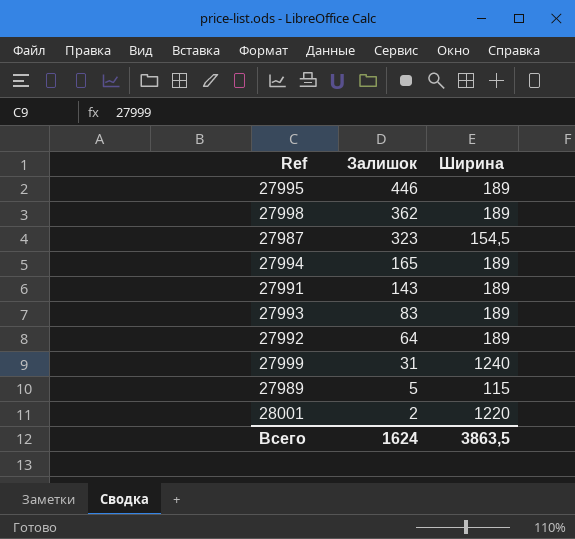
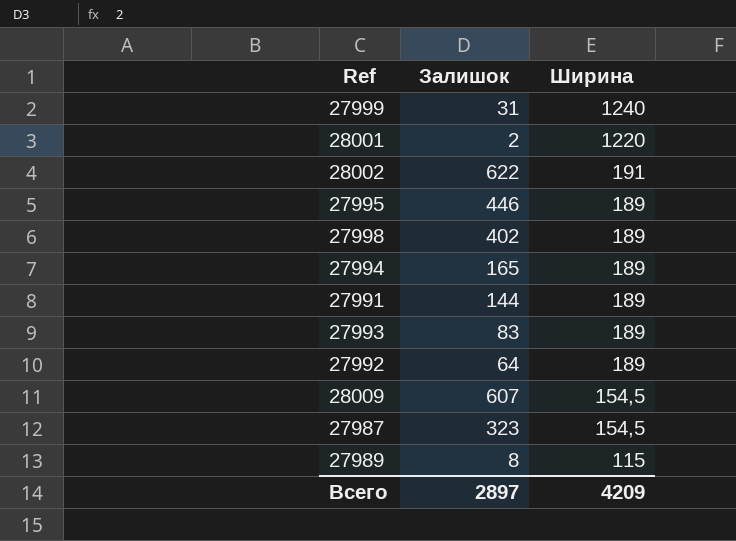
row order: Залишок descending -> Ширина descending
row 28002: none -> 622 | 191
27998 | Залишок: 362 -> 402
27991 | Залишок: 143 -> 144
row 28009: none -> 607 | 154,5
27989 | Залишок: 5 -> 8
Всего | Залишок: 1624 -> 2897
Всего | Ширина: 3863,5 -> 4209

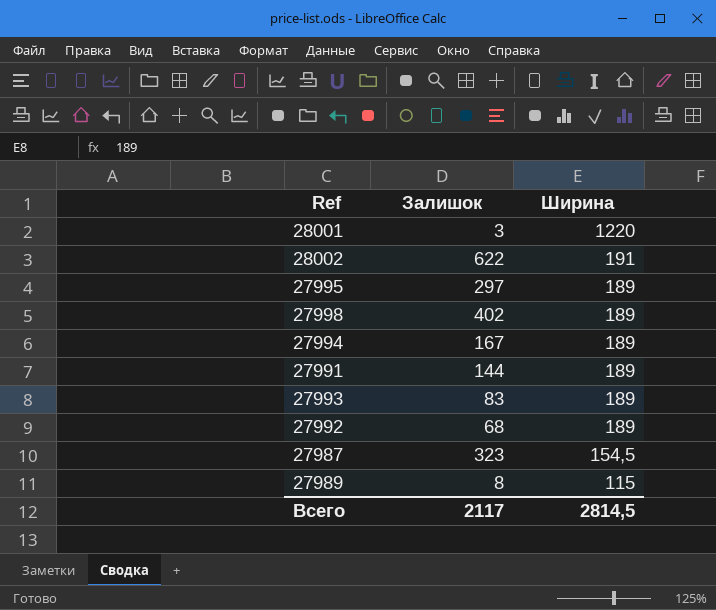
row 27999: 31 | 1240 -> none
row 28009: 607 | 154,5 -> none
28001 | Залишок: 2 -> 3
27995 | Залишок: 446 -> 297
27994 | Залишок: 165 -> 167
27992 | Залишок: 64 -> 68
Всего | Залишок: 2897 -> 2117
Всего | Ширина: 4209 -> 2814,5

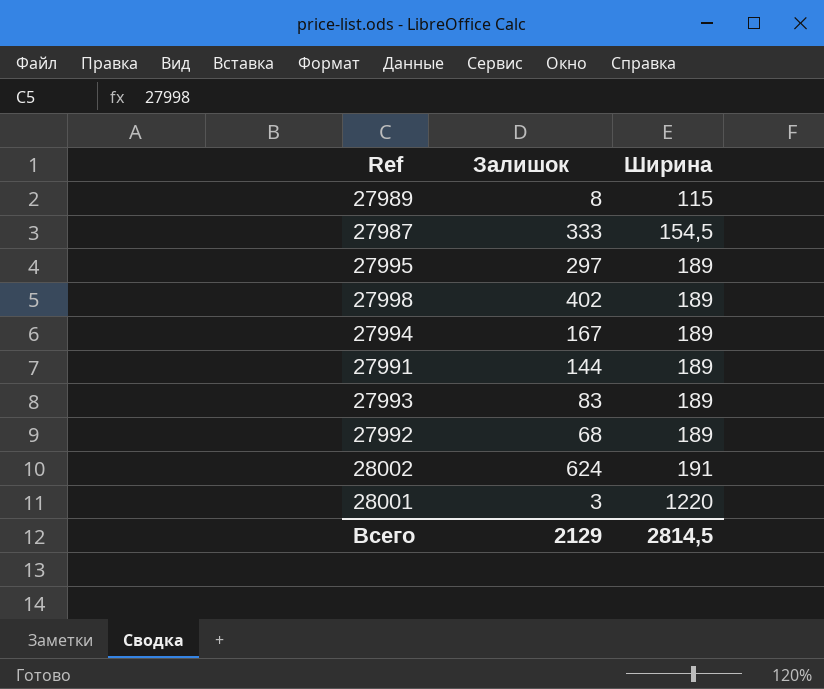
row order: Ширина descending -> Ширина ascending
27987 | Залишок: 323 -> 333
28002 | Залишок: 622 -> 624
Всего | Залишок: 2117 -> 2129

